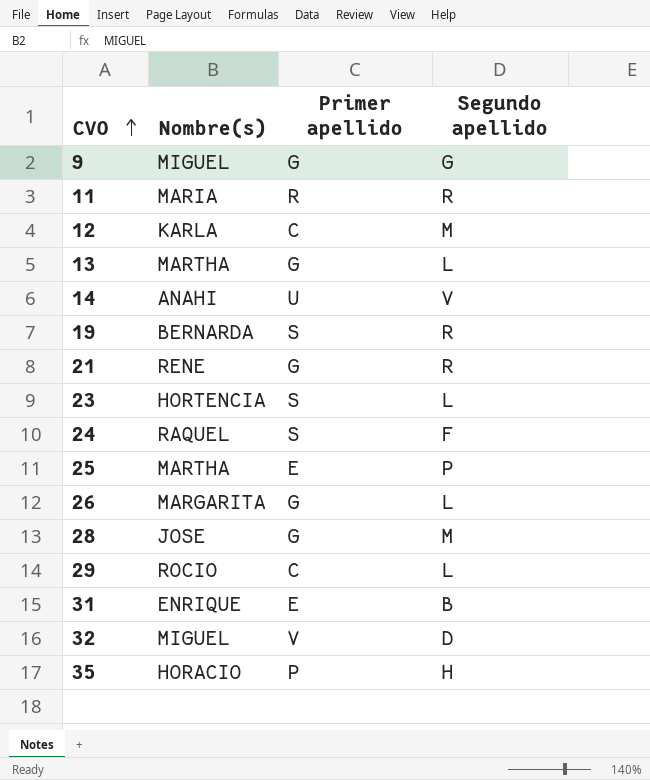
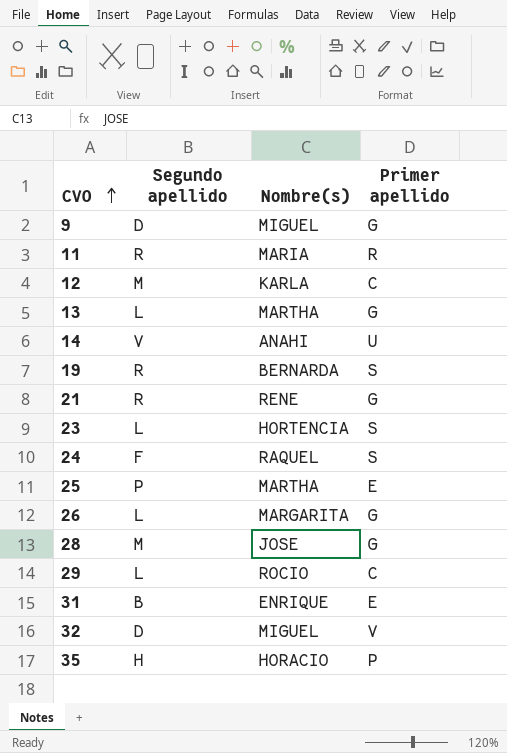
column Segundo apellido | position: 4 -> 2
9 | Segundo apellido: G -> D

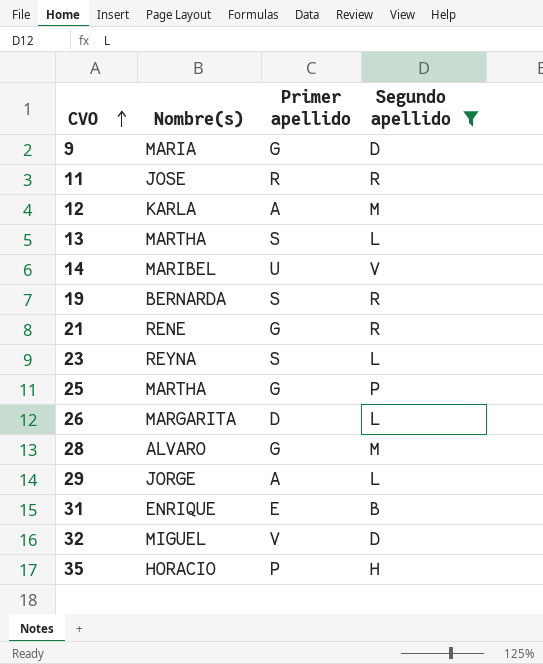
filter: none -> Segundo apellido != F
column Segundo apellido | position: 2 -> 4
9 | Nombre(s): MIGUEL -> MARIA
11 | Nombre(s): MARIA -> JOSE
12 | Primer apellido: C -> A
13 | Primer apellido: G -> S
14 | Nombre(s): ANAHI -> MARIBEL
23 | Nombre(s): HORTENCIA -> REYNA
25 | Primer apellido: E -> G
26 | Primer apellido: G -> D
28 | Nombre(s): JOSE -> ALVARO
29 | Nombre(s): ROCIO -> JORGE
29 | Primer apellido: C -> A

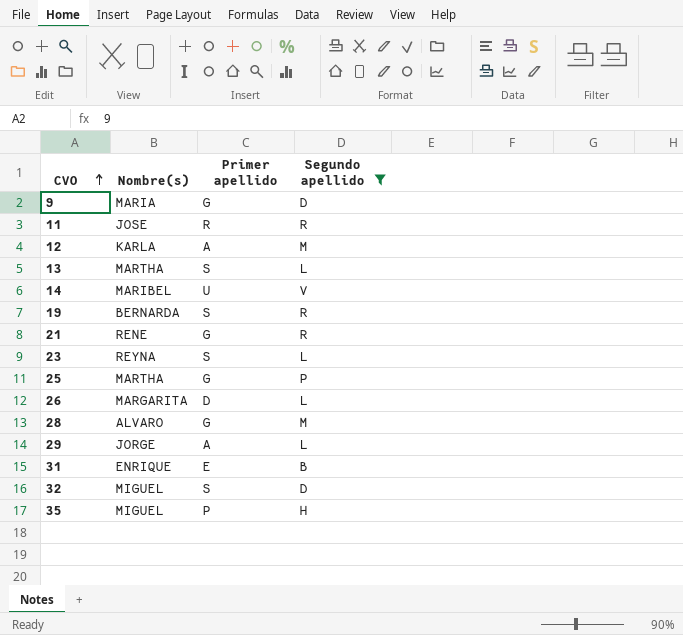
32 | Primer apellido: V -> S
35 | Nombre(s): HORACIO -> MIGUEL

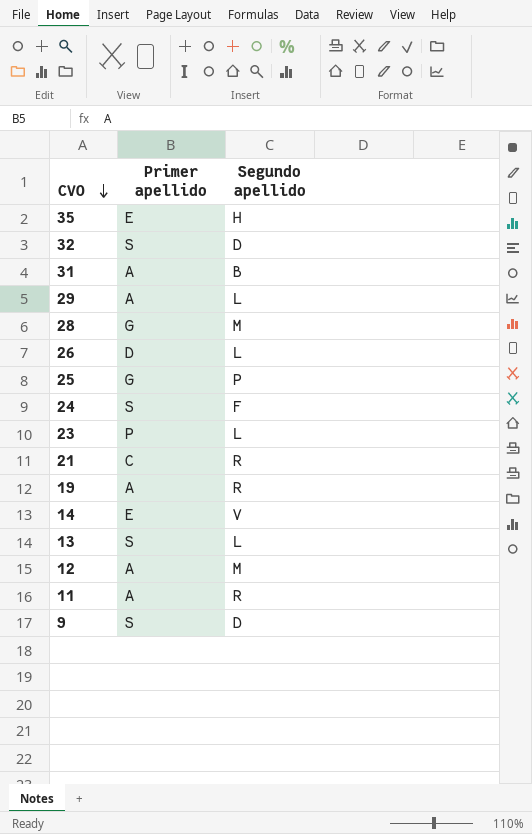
filter: Segundo apellido != F -> none
row order: CVO ascending -> CVO descending
column Nombre(s) | position: 2 -> none
35 | Primer apellido: P -> E
31 | Primer apellido: E -> A
23 | Primer apellido: S -> P
21 | Primer apellido: G -> C
19 | Primer apellido: S -> A
14 | Primer apellido: U -> E
11 | Primer apellido: R -> A
9 | Primer apellido: G -> S

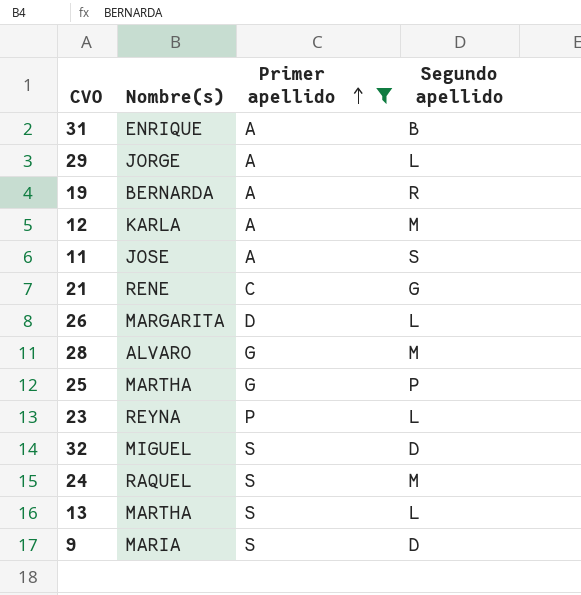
filter: none -> Primer apellido != E
row order: CVO descending -> Primer apellido ascending
column Nombre(s) | position: none -> 2
11 | Segundo apellido: R -> S
21 | Segundo apellido: R -> G
24 | Segundo apellido: F -> M

